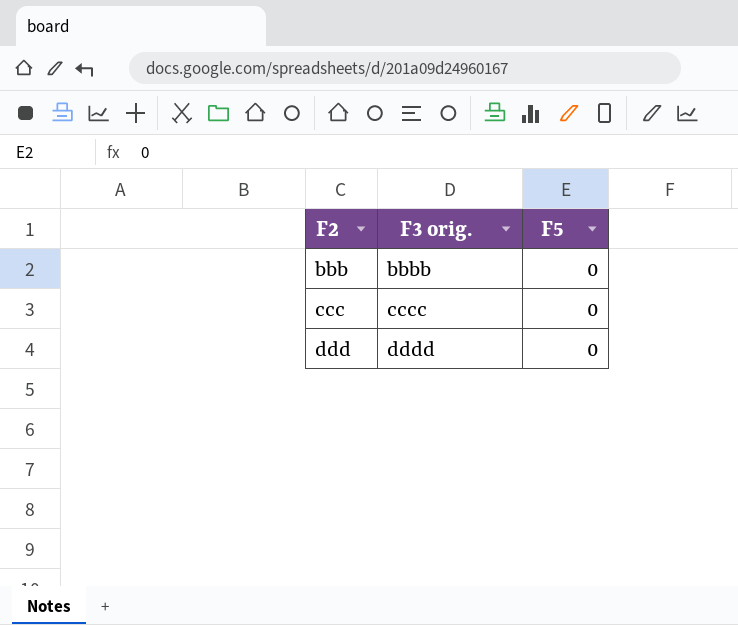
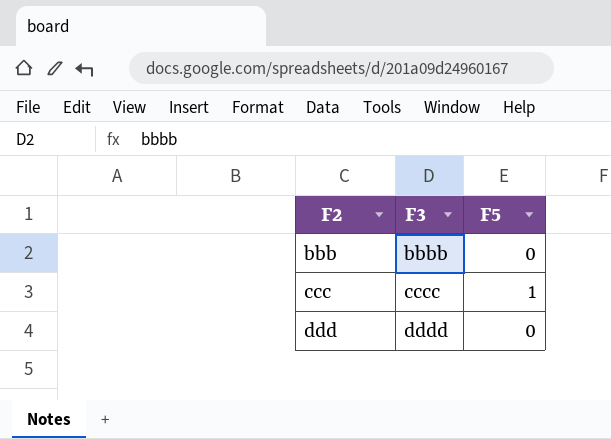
column name: F3 orig. -> F3
ccc | F5: 0 -> 1

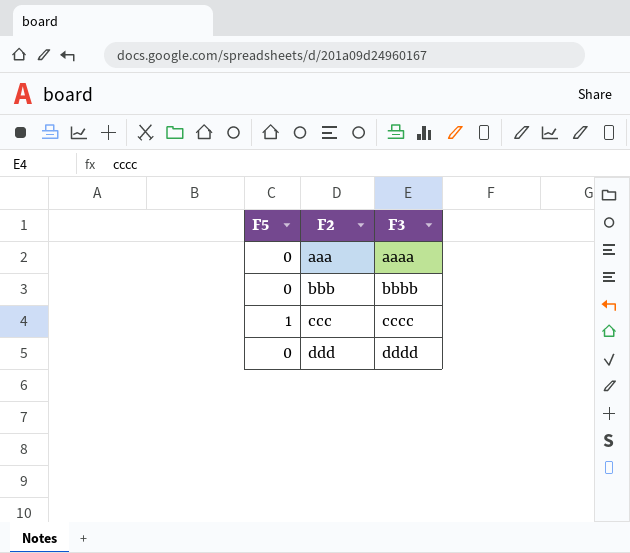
column F5 | position: 3 -> 1
row aaa: none -> 0 | aaaa

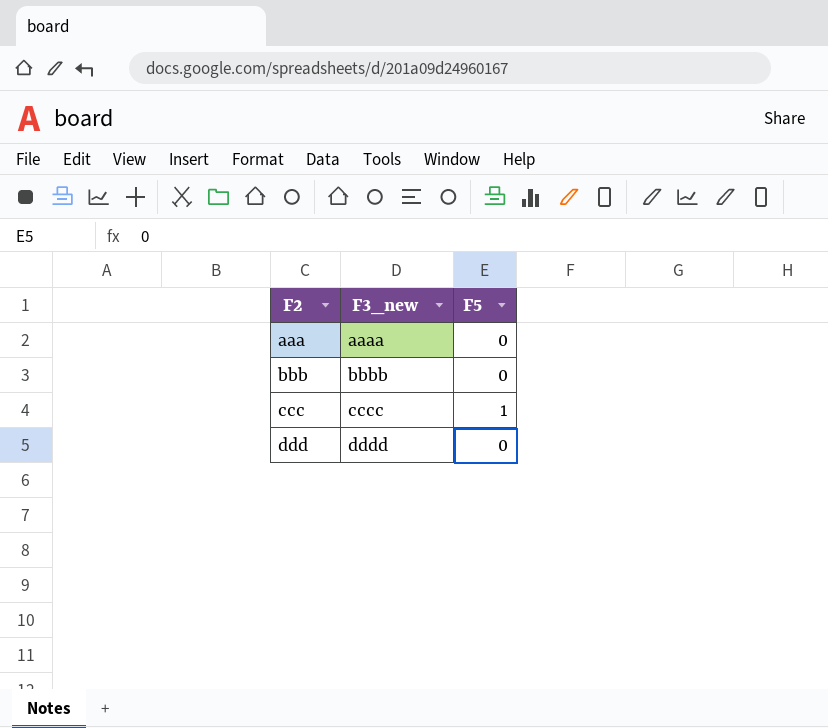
column name: F3 -> F3_new
column F5 | position: 1 -> 3

